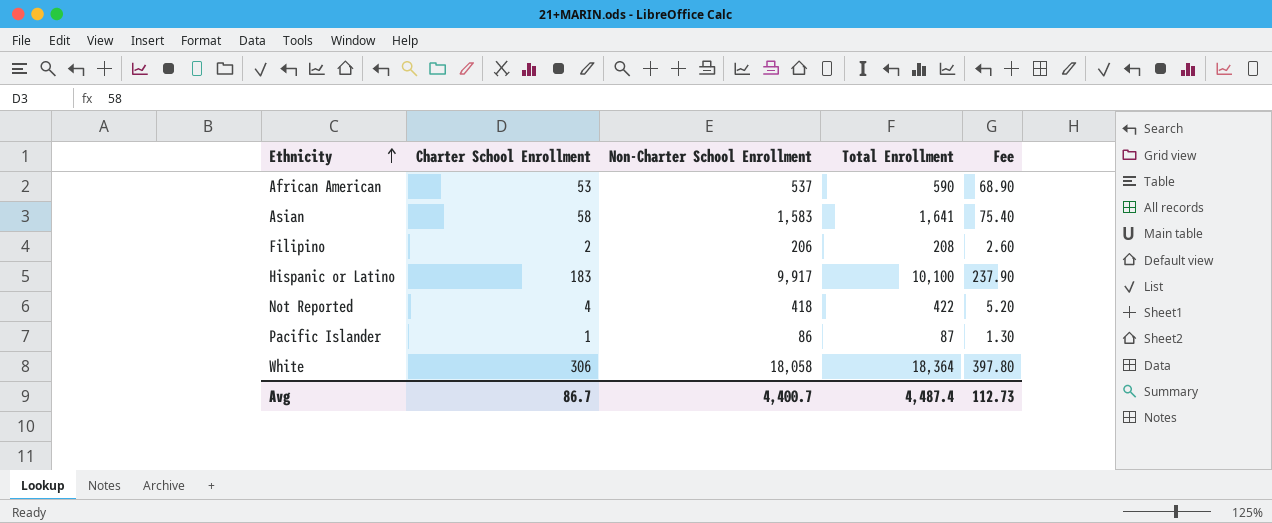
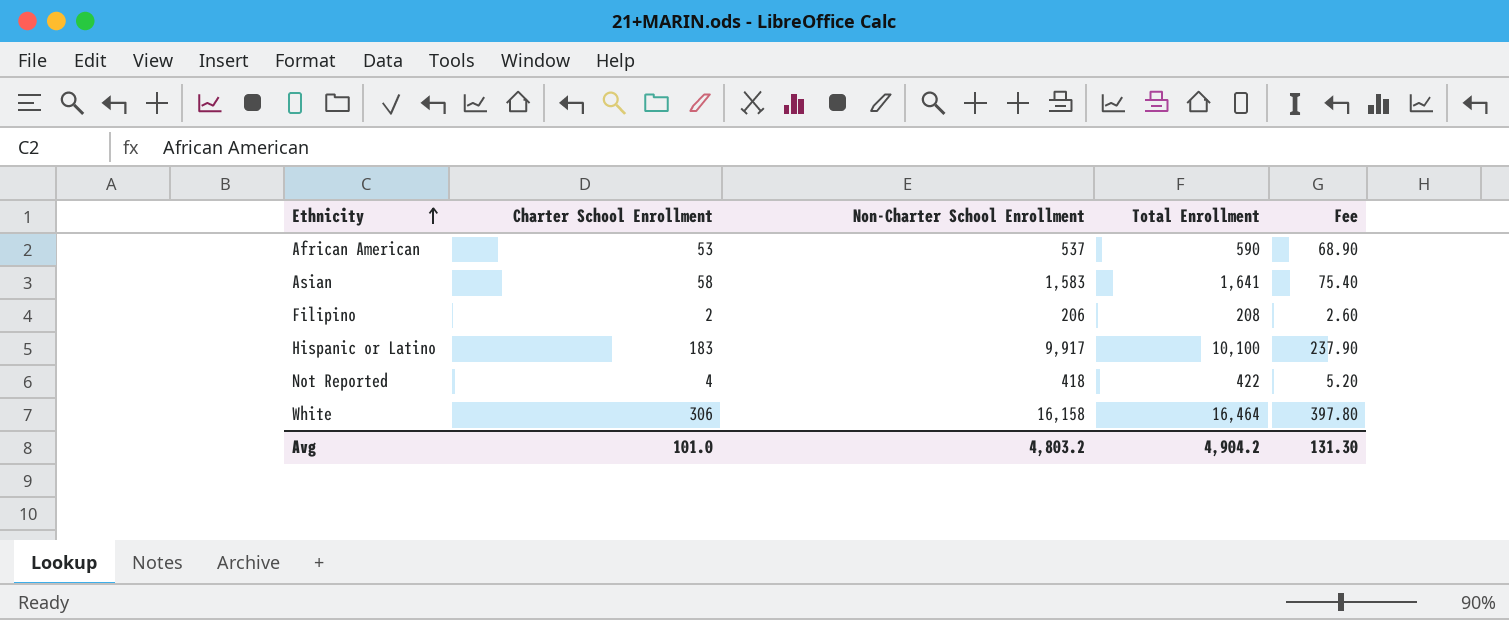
row Pacific Islander: 1 | 86 | 87 | 1.30 -> none
White | Non-Charter School Enrollment: 18,058 -> 16,158
White | Total Enrollment: 18,364 -> 16,464
Avg | Charter School Enrollment: 86.7 -> 101.0
Avg | Non-Charter School Enrollment: 4,400.7 -> 4,803.2
Avg | Total Enrollment: 4,487.4 -> 4,904.2
Avg | Fee: 112.73 -> 131.30

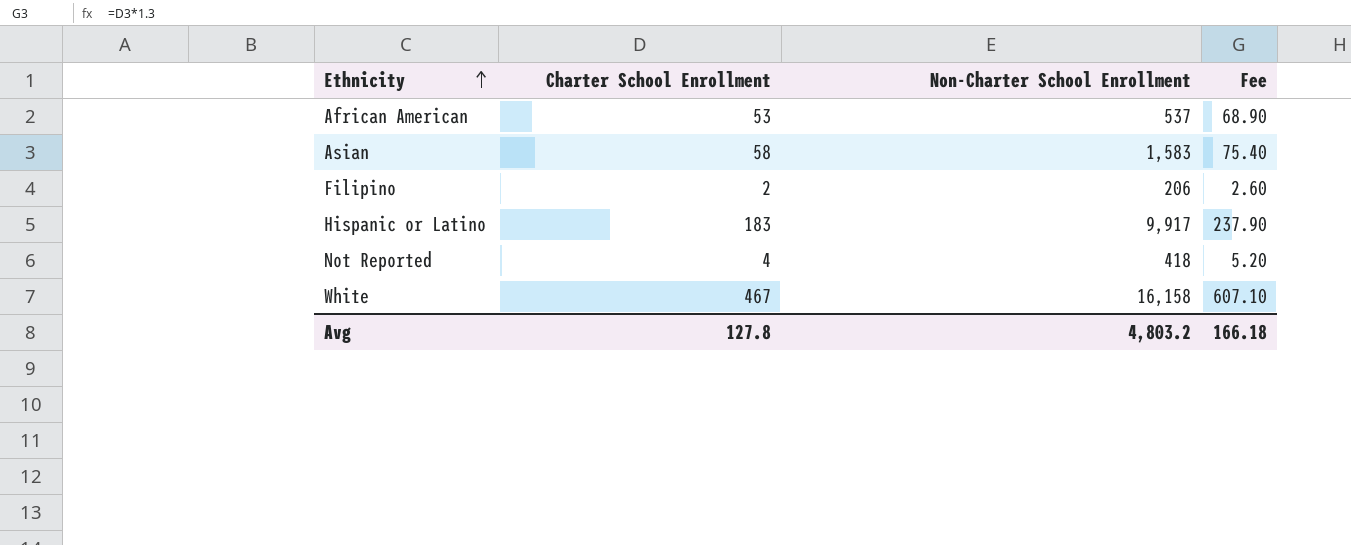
column Total Enrollment | formula: [Charter School Enrollment] + [Non-Charter School Enrollment] -> none
White | Charter School Enrollment: 306 -> 467
White | Fee: 397.80 -> 607.10
Avg | Charter School Enrollment: 101.0 -> 127.8
Avg | Fee: 131.30 -> 166.18

